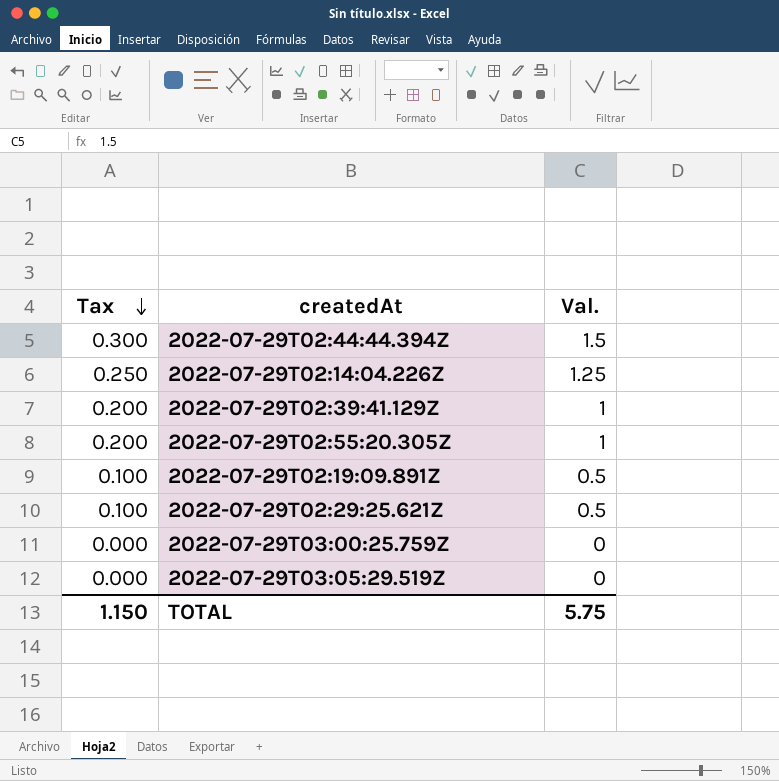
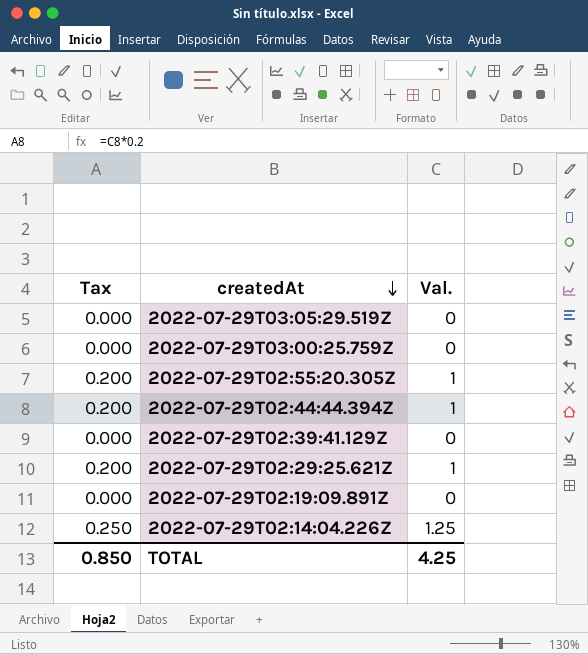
row order: Tax descending -> createdAt descending
2022-07-29T02:44:44.394Z | Tax: 0.300 -> 0.200
2022-07-29T02:44:44.394Z | Val.: 1.5 -> 1
2022-07-29T02:39:41.129Z | Tax: 0.200 -> 0.000
2022-07-29T02:39:41.129Z | Val.: 1 -> 0
2022-07-29T02:29:25.621Z | Tax: 0.100 -> 0.200
2022-07-29T02:29:25.621Z | Val.: 0.5 -> 1
2022-07-29T02:19:09.891Z | Tax: 0.100 -> 0.000
2022-07-29T02:19:09.891Z | Val.: 0.5 -> 0
TOTAL | Tax: 1.150 -> 0.850
TOTAL | Val.: 5.75 -> 4.25

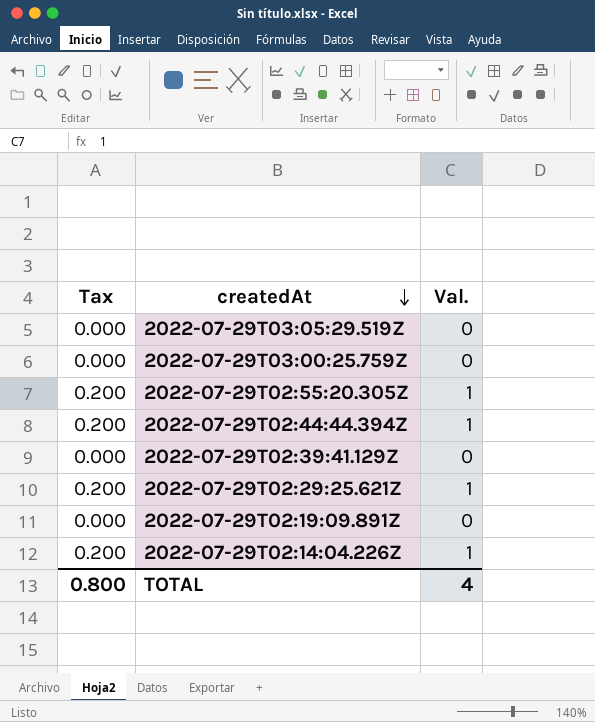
2022-07-29T02:14:04.226Z | Tax: 0.250 -> 0.200
2022-07-29T02:14:04.226Z | Val.: 1.25 -> 1
TOTAL | Tax: 0.850 -> 0.800
TOTAL | Val.: 4.25 -> 4

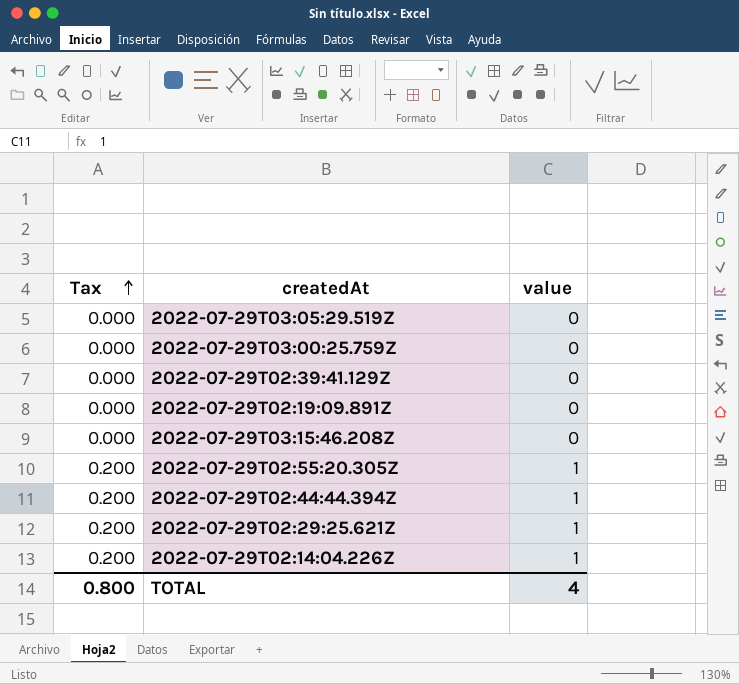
row order: createdAt descending -> Tax ascending
column name: Val. -> value
row 2022-07-29T03:15:46.208Z: none -> 0.000 | 0

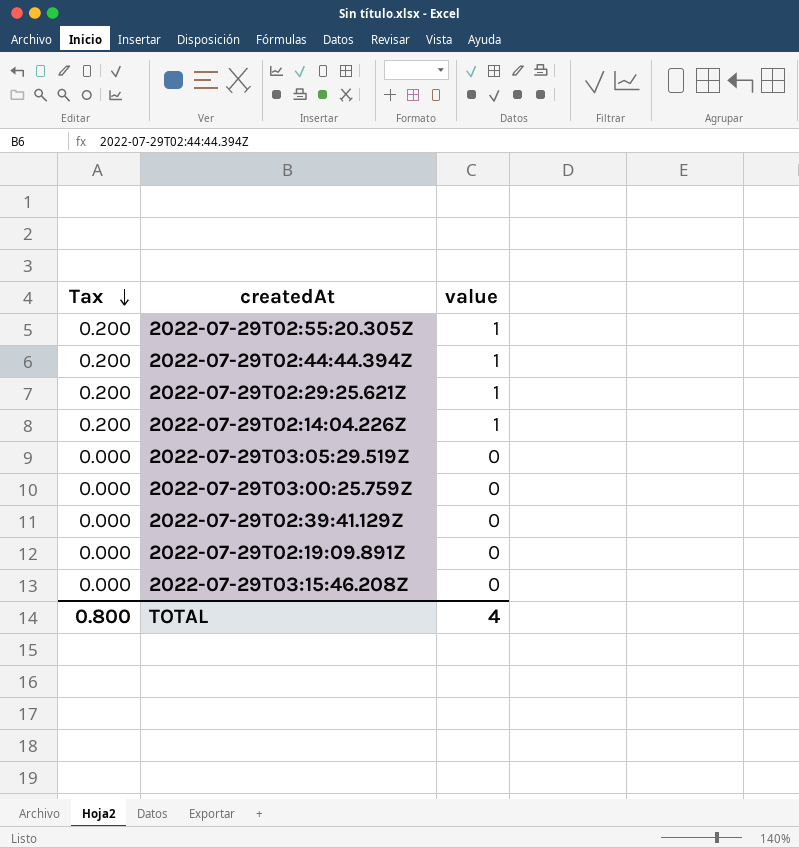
row order: Tax ascending -> Tax descending

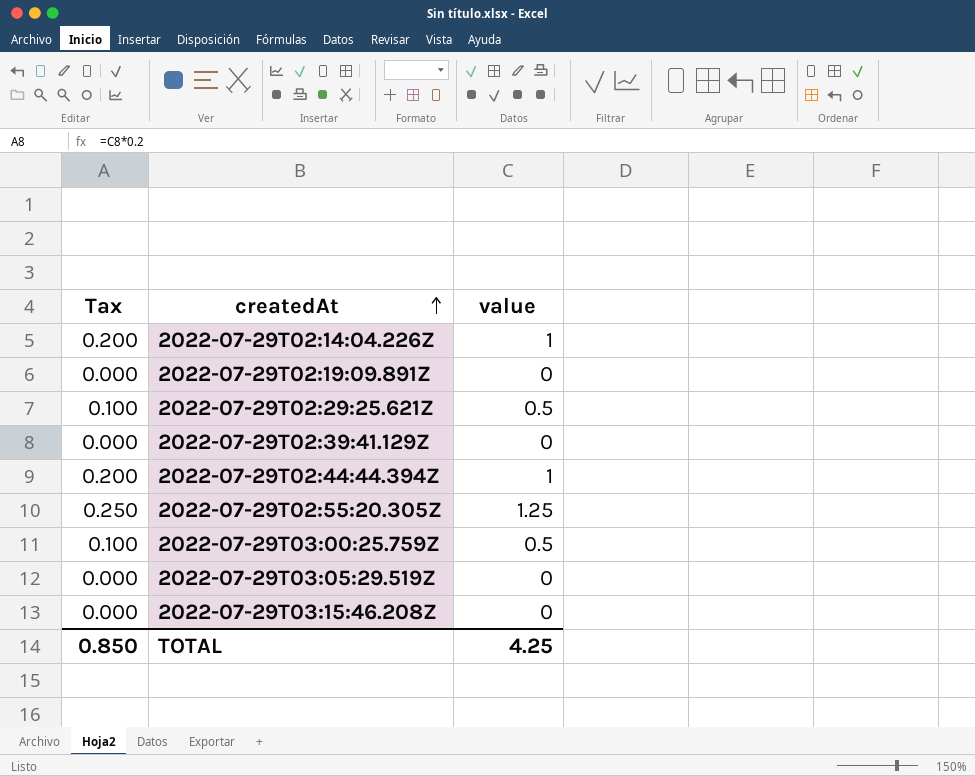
row order: Tax descending -> createdAt ascending
2022-07-29T02:29:25.621Z | Tax: 0.200 -> 0.100
2022-07-29T02:29:25.621Z | value: 1 -> 0.5
2022-07-29T02:55:20.305Z | Tax: 0.200 -> 0.250
2022-07-29T02:55:20.305Z | value: 1 -> 1.25
2022-07-29T03:00:25.759Z | Tax: 0.000 -> 0.100
2022-07-29T03:00:25.759Z | value: 0 -> 0.5
TOTAL | Tax: 0.800 -> 0.850
TOTAL | value: 4 -> 4.25

